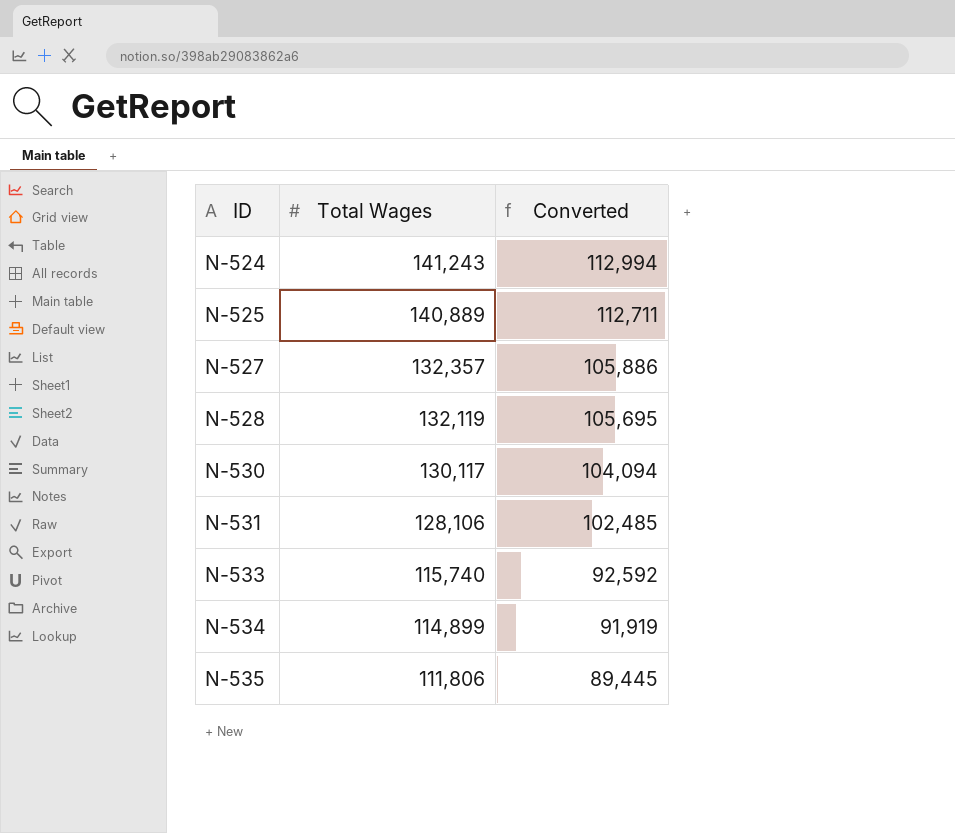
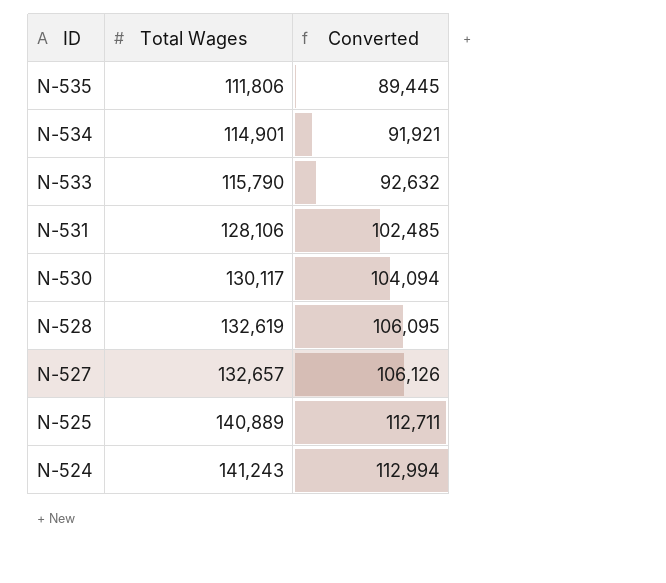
row order: ID ascending -> ID descending
N-534 | Total Wages: 114,899 -> 114,901
N-534 | Converted: 91,919 -> 91,921
N-533 | Total Wages: 115,740 -> 115,790
N-533 | Converted: 92,592 -> 92,632
N-528 | Total Wages: 132,119 -> 132,619
N-528 | Converted: 105,695 -> 106,095
N-527 | Total Wages: 132,357 -> 132,657
N-527 | Converted: 105,886 -> 106,126

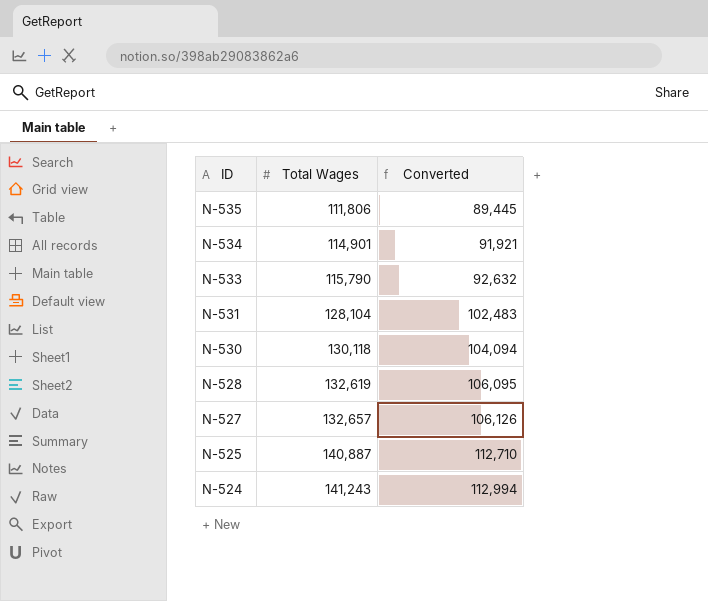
N-531 | Total Wages: 128,106 -> 128,104
N-531 | Converted: 102,485 -> 102,483
N-530 | Total Wages: 130,117 -> 130,118
N-525 | Total Wages: 140,889 -> 140,887
N-525 | Converted: 112,711 -> 112,710

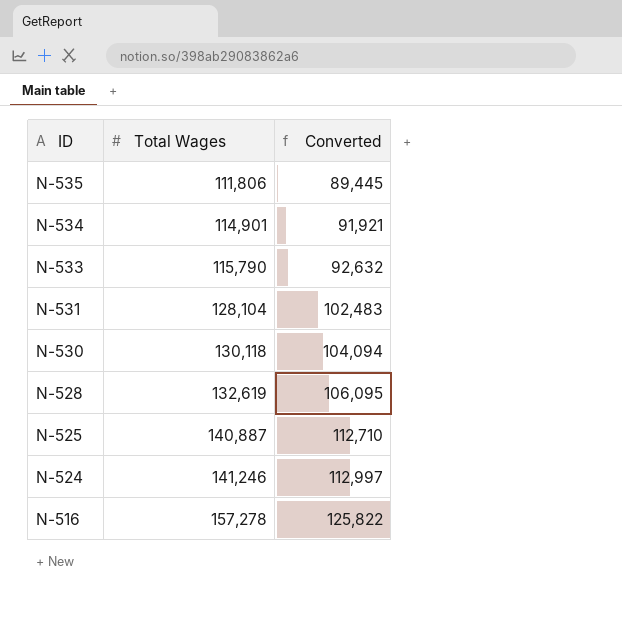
row N-527: 132,657 | 106,126 -> none
N-524 | Total Wages: 141,243 -> 141,246
N-524 | Converted: 112,994 -> 112,997
row N-516: none -> 157,278 | 125,822

